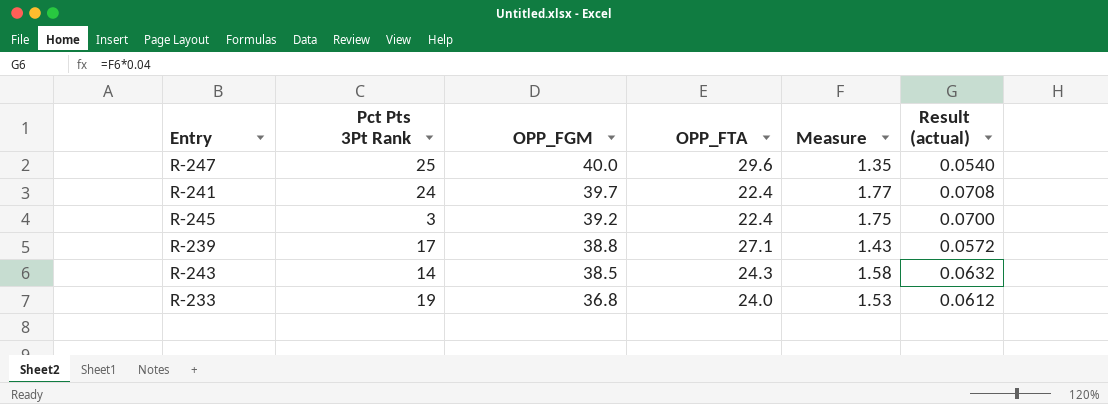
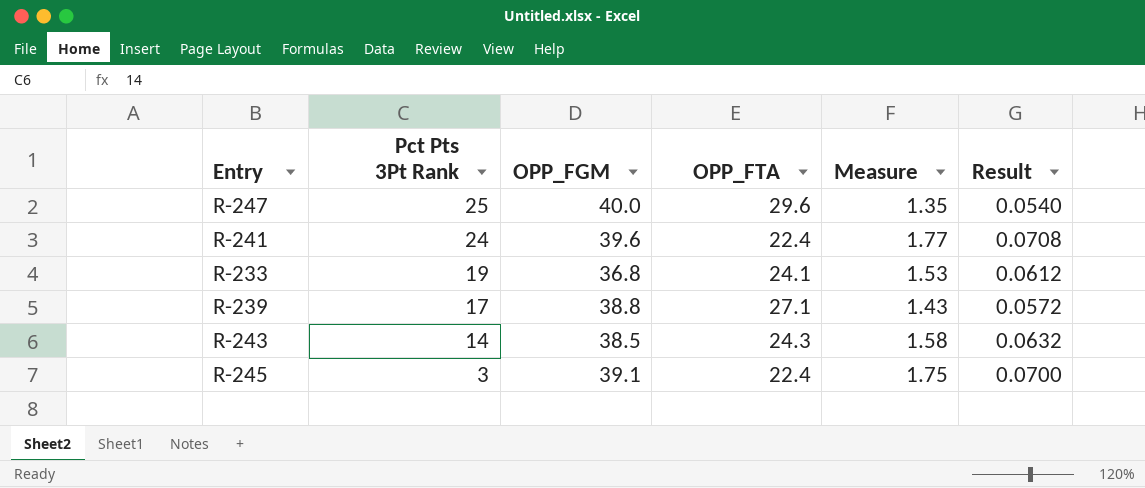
row order: OPP_FGM descending -> Pct Pts 3Pt Rank descending
column name: Result (actual) -> Result
R-241 | OPP_FGM: 39.7 -> 39.6
R-233 | OPP_FTA: 24.0 -> 24.1
R-245 | OPP_FGM: 39.2 -> 39.1

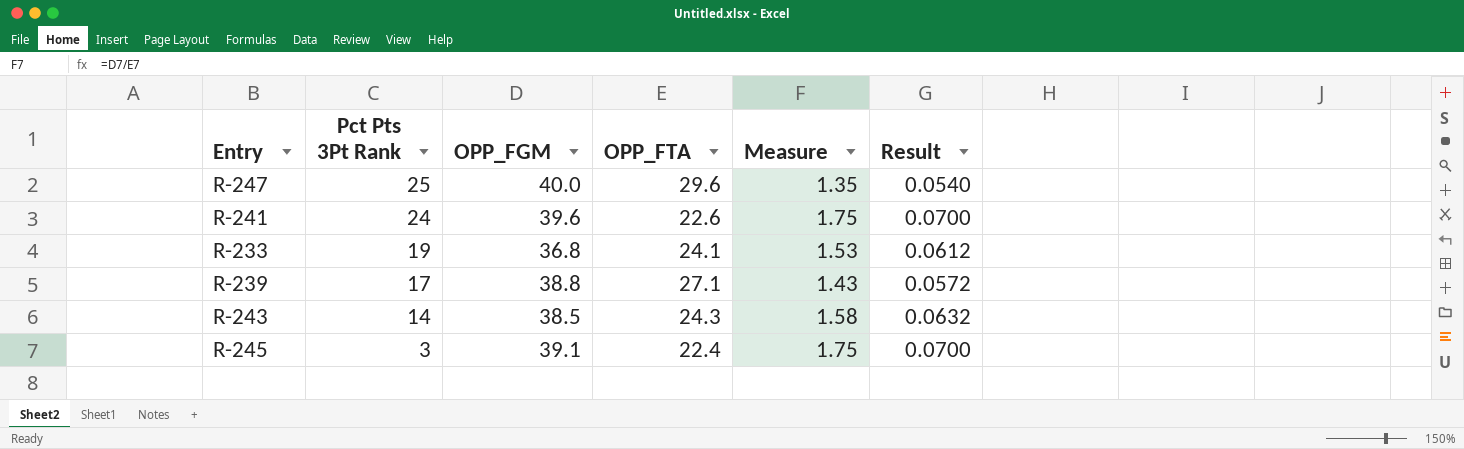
R-241 | OPP_FTA: 22.4 -> 22.6
R-241 | Measure: 1.77 -> 1.75
R-241 | Result: 0.0708 -> 0.0700

